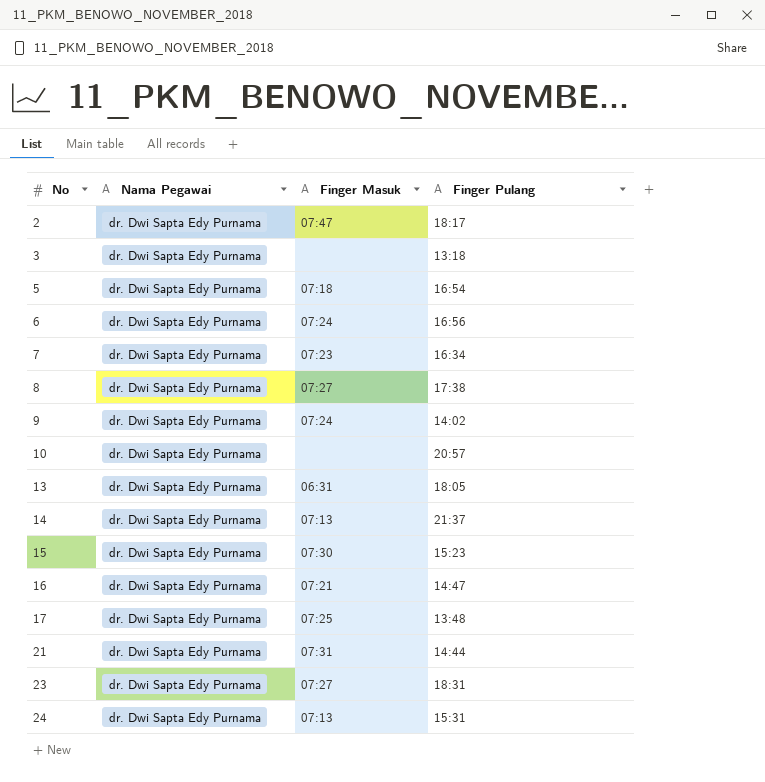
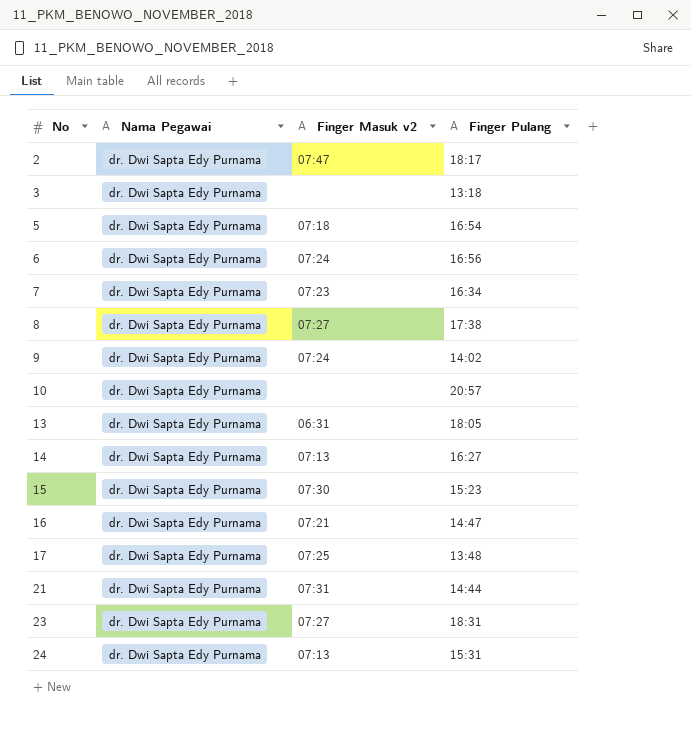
column name: Finger Masuk -> Finger Masuk v2
14 | Finger Pulang: 21:37 -> 16:27

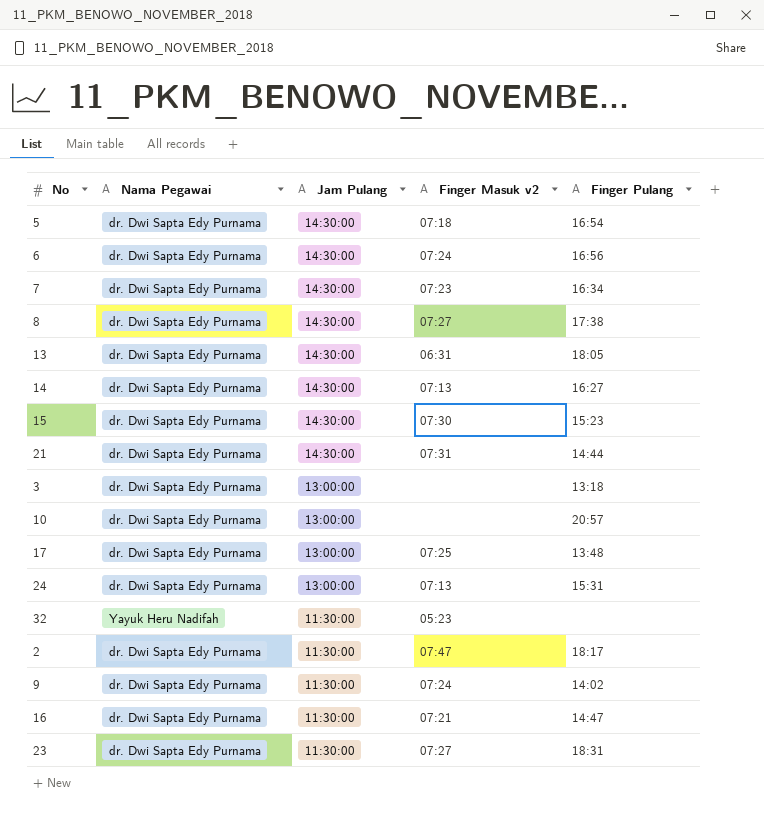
row order: No ascending -> Jam Pulang descending
column Jam Pulang | position: none -> 3
row 32: none -> Yayuk Heru Nadifah | 11:30:00 | 05:23 | none

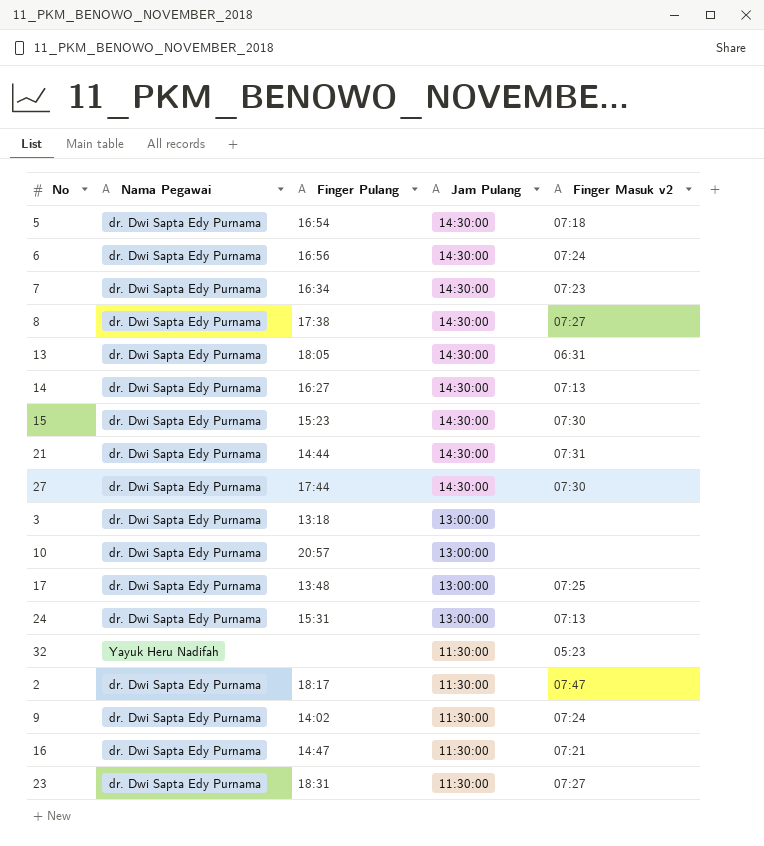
column Finger Pulang | position: 5 -> 3
row 27: none -> dr. Dwi Sapta Edy Purnama | 17:44 | 14:30:00 | 07:30

